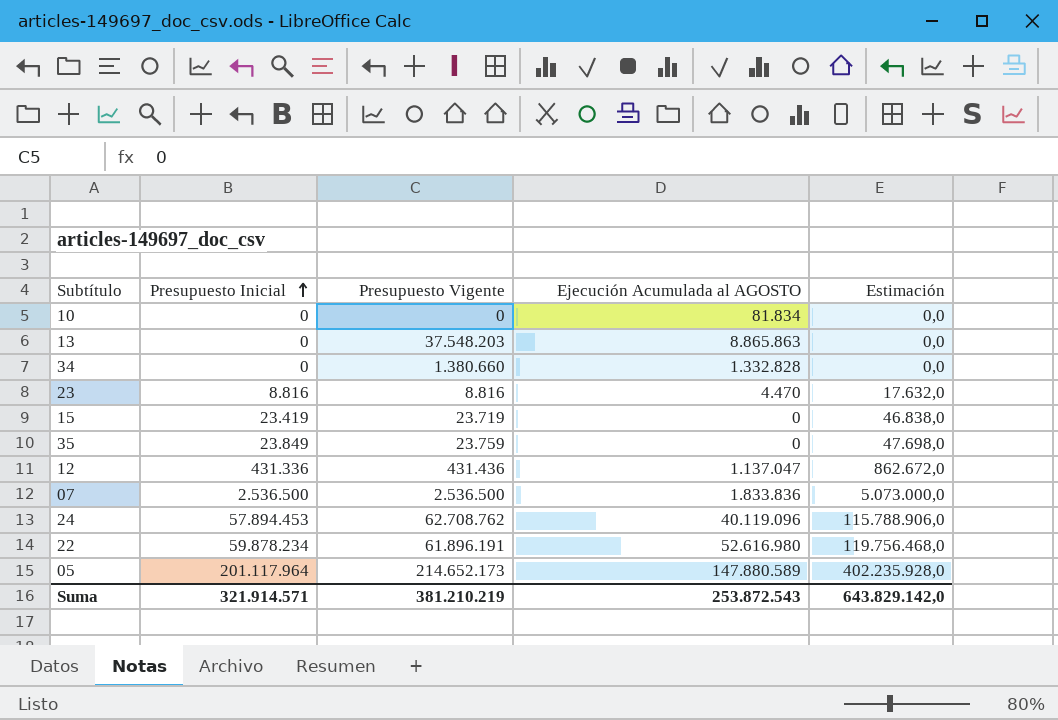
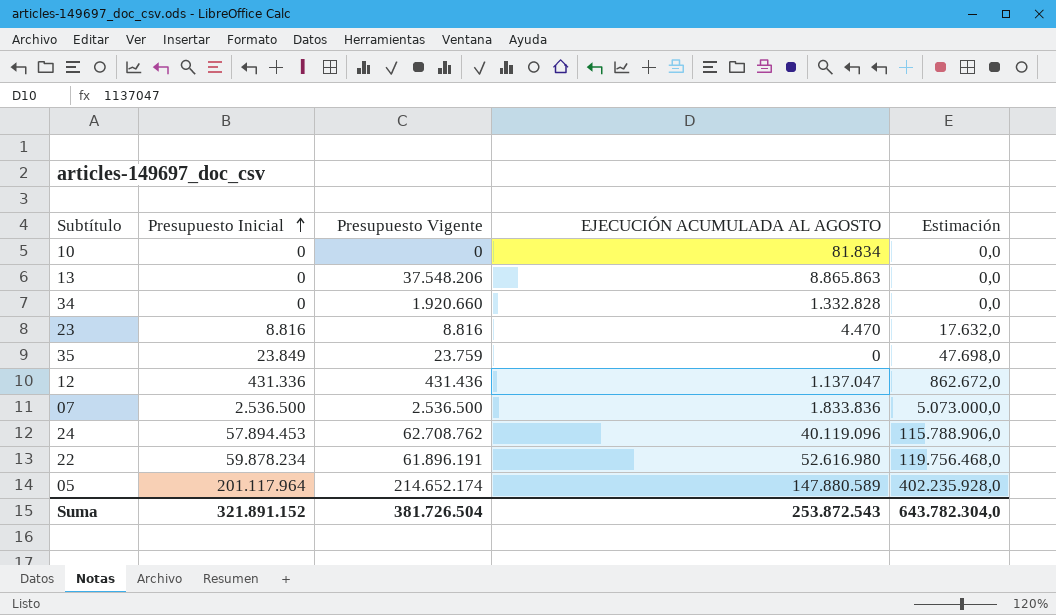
column name: Ejecución Acumulada al AGOSTO -> EJECUCIÓN ACUMULADA AL AGOSTO
row 15: 23.419 | 23.719 | 0 | 46.838,0 -> none
13 | Presupuesto Vigente: 37.548.203 -> 37.548.206
34 | Presupuesto Vigente: 1.380.660 -> 1.920.660
05 | Presupuesto Vigente: 214.652.173 -> 214.652.174
Suma | Presupuesto Inicial: 321.914.571 -> 321.891.152
Suma | Presupuesto Vigente: 381.210.219 -> 381.726.504
Suma | Estimación: 643.829.142,0 -> 643.782.304,0

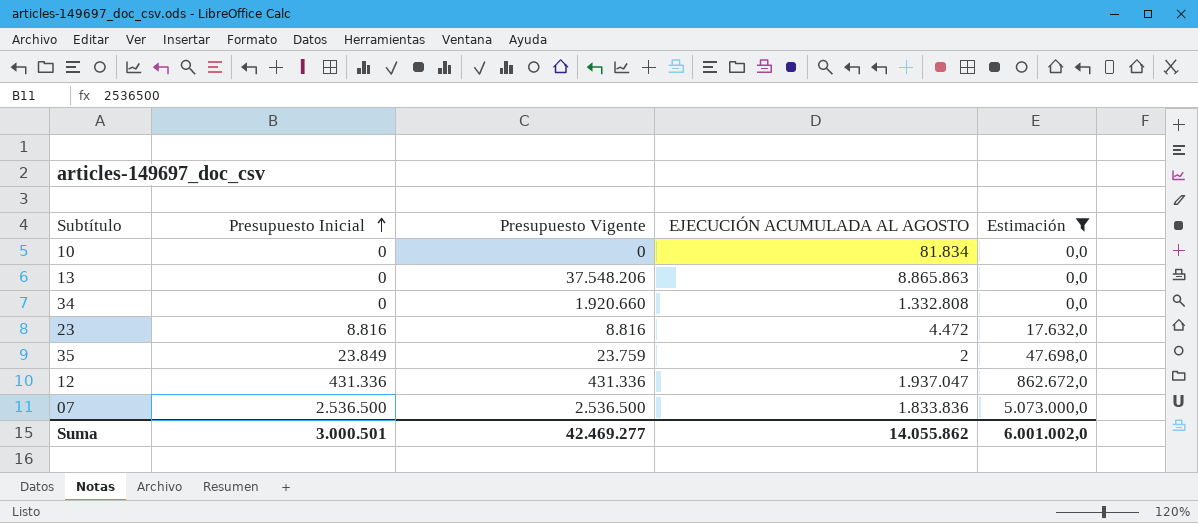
filter: none -> Estimación <= 5.073.000,0
34 | EJECUCIÓN ACUMULADA AL AGOSTO: 1.332.828 -> 1.332.808
23 | EJECUCIÓN ACUMULADA AL AGOSTO: 4.470 -> 4.472
35 | EJECUCIÓN ACUMULADA AL AGOSTO: 0 -> 2
12 | Presupuesto Vigente: 431.436 -> 431.336
12 | EJECUCIÓN ACUMULADA AL AGOSTO: 1.137.047 -> 1.937.047
Suma | Presupuesto Inicial: 321.891.152 -> 3.000.501
Suma | Presupuesto Vigente: 381.726.504 -> 42.469.277
Suma | EJECUCIÓN ACUMULADA AL AGOSTO: 253.872.543 -> 14.055.862
Suma | Estimación: 643.782.304,0 -> 6.001.002,0

